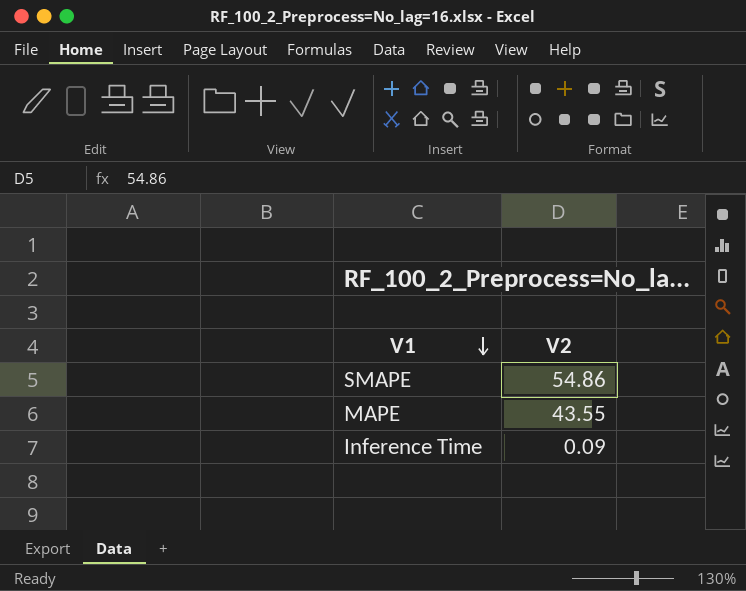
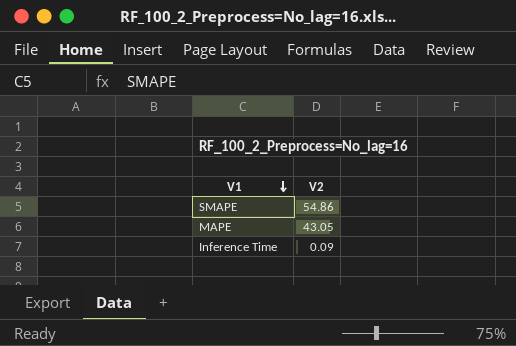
MAPE | V2: 43.55 -> 43.05

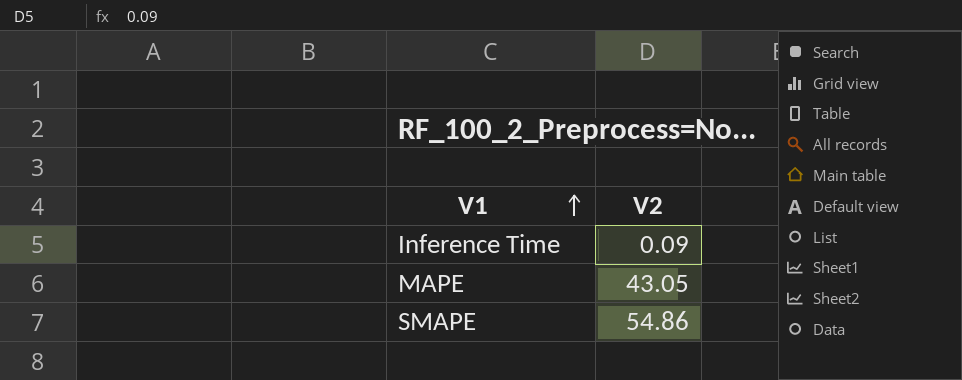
row order: V1 descending -> V1 ascending

